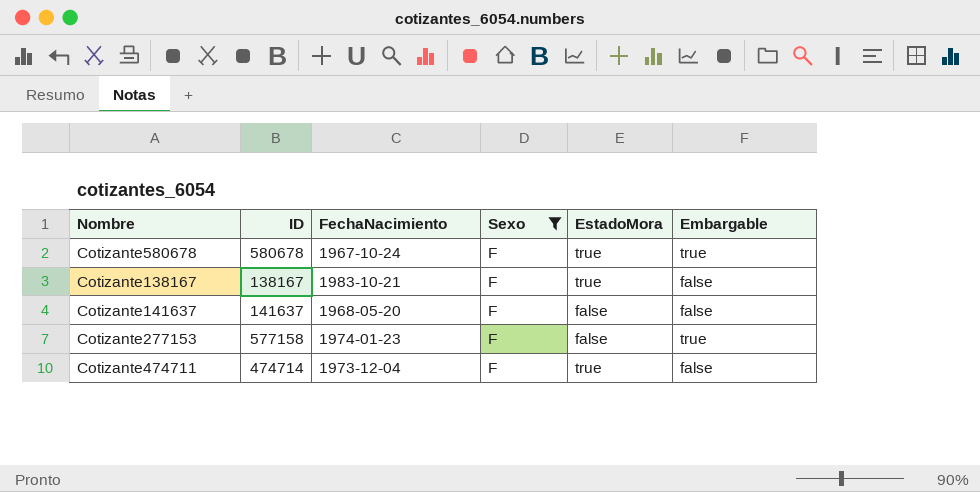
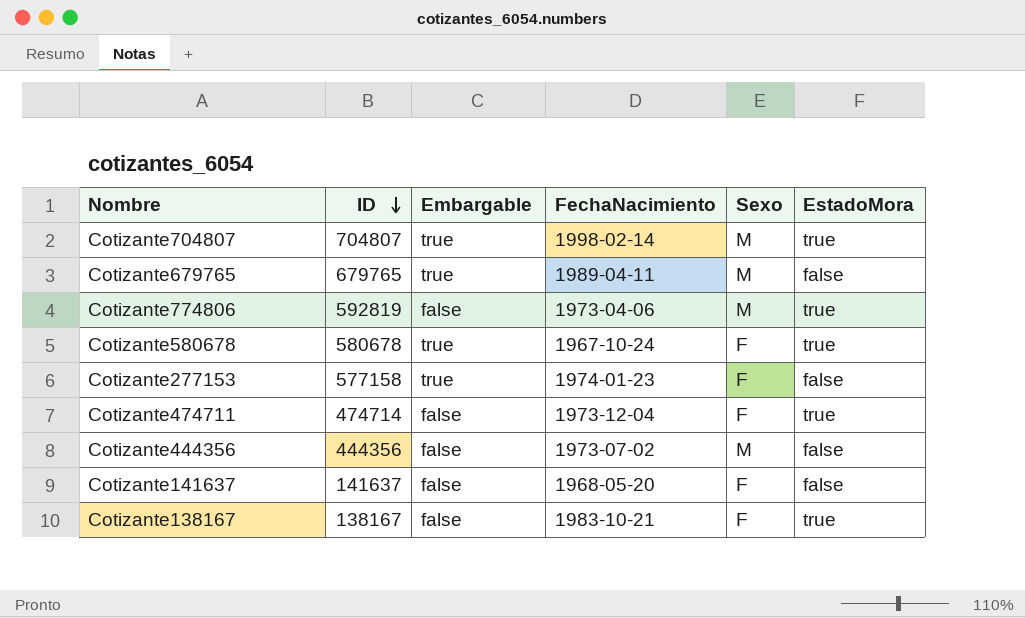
filter: Sexo = F -> none
row order: none -> ID descending
column Embargable | position: 6 -> 3

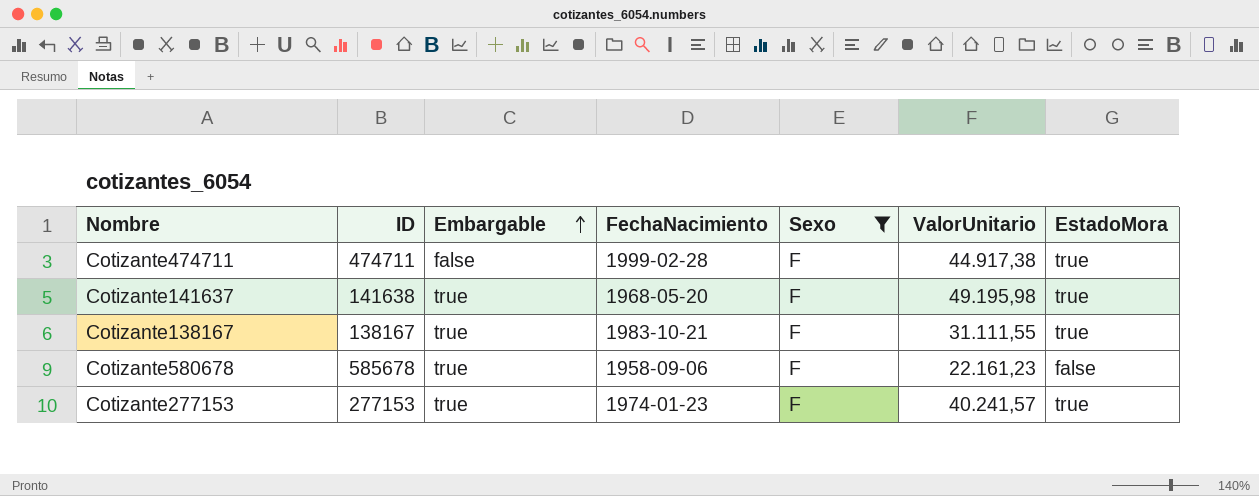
filter: none -> Sexo = F
row order: ID descending -> Embargable ascending
column ValorUnitario | position: none -> 6
Cotizante474711 | ID: 474714 -> 474711
Cotizante474711 | FechaNacimiento: 1973-12-04 -> 1999-02-28
Cotizante141637 | ID: 141637 -> 141638
Cotizante141637 | Embargable: false -> true
Cotizante141637 | EstadoMora: false -> true
Cotizante138167 | Embargable: false -> true
Cotizante580678 | ID: 580678 -> 585678
Cotizante580678 | FechaNacimiento: 1967-10-24 -> 1958-09-06
Cotizante580678 | EstadoMora: true -> false
Cotizante277153 | ID: 577158 -> 277153
Cotizante277153 | EstadoMora: false -> true

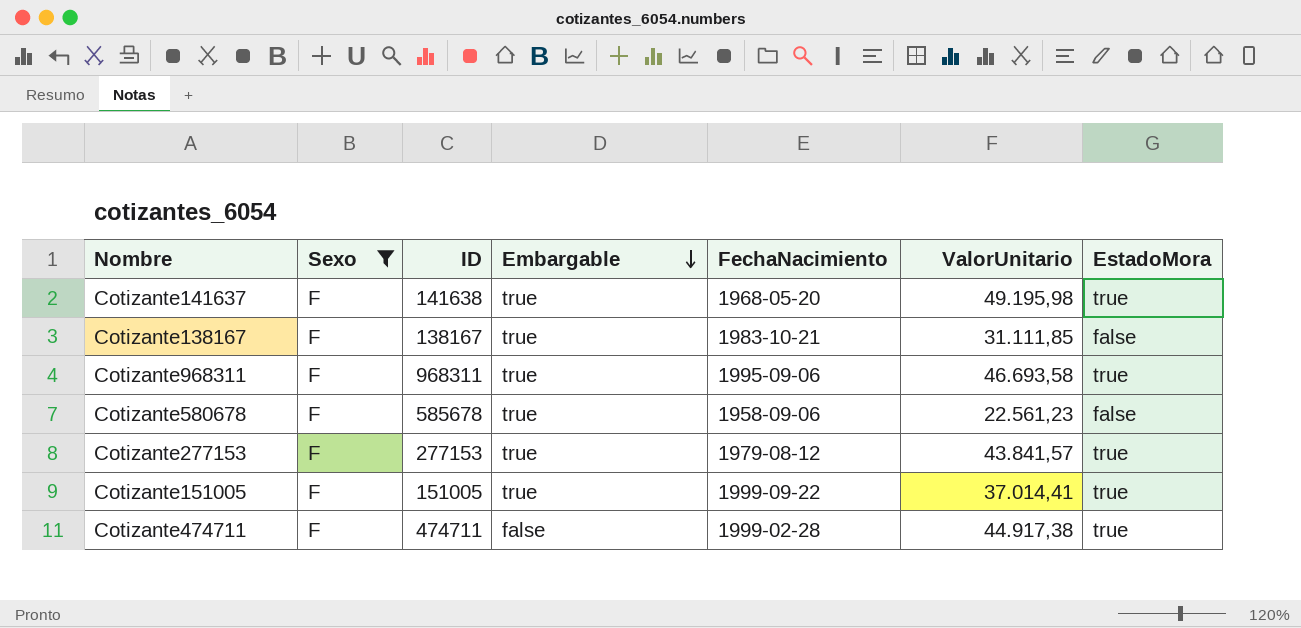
row order: Embargable ascending -> Embargable descending
column Sexo | position: 5 -> 2
Cotizante138167 | ValorUnitario: 31.111,55 -> 31.111,85
Cotizante138167 | EstadoMora: true -> false
row Cotizante968311: none -> F | 968311 | true | 1995-09-06 | 46.693,58 | true
Cotizante580678 | ValorUnitario: 22.161,23 -> 22.561,23
Cotizante277153 | FechaNacimiento: 1974-01-23 -> 1979-08-12
Cotizante277153 | ValorUnitario: 40.241,57 -> 43.841,57
row Cotizante151005: none -> F | 151005 | true | 1999-09-22 | 37.014,41 | true

